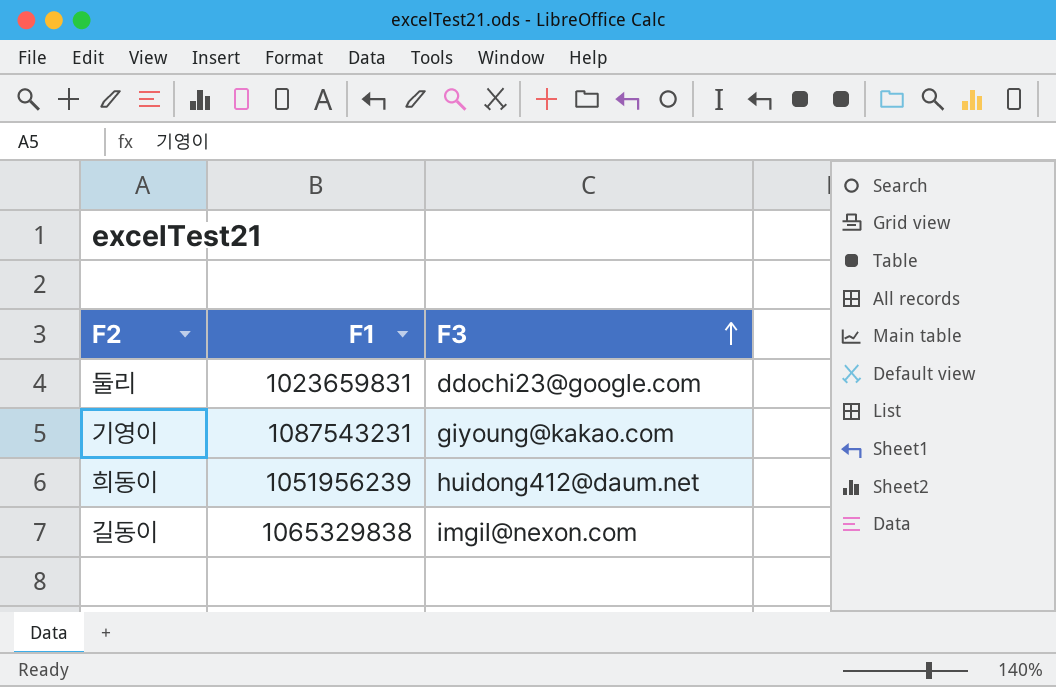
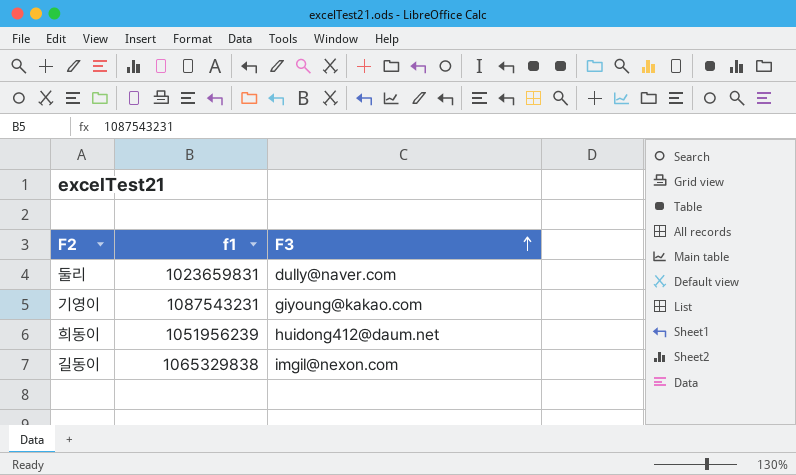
column name: F1 -> f1
둘리 | F3: ddochi23@google.com -> dully@naver.com

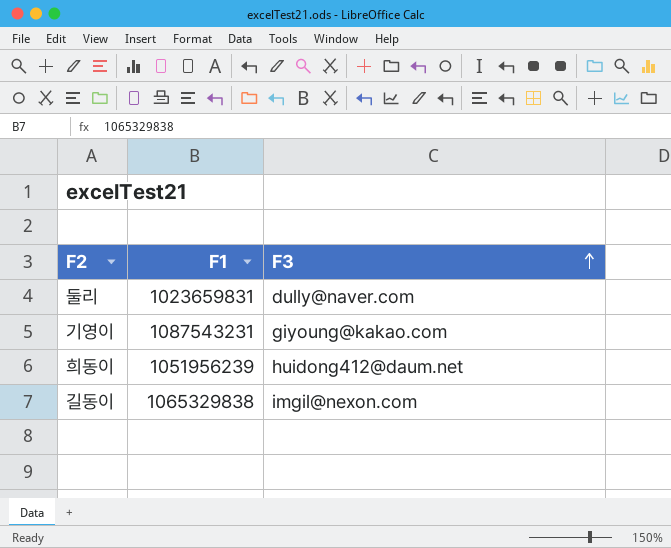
column name: f1 -> F1

